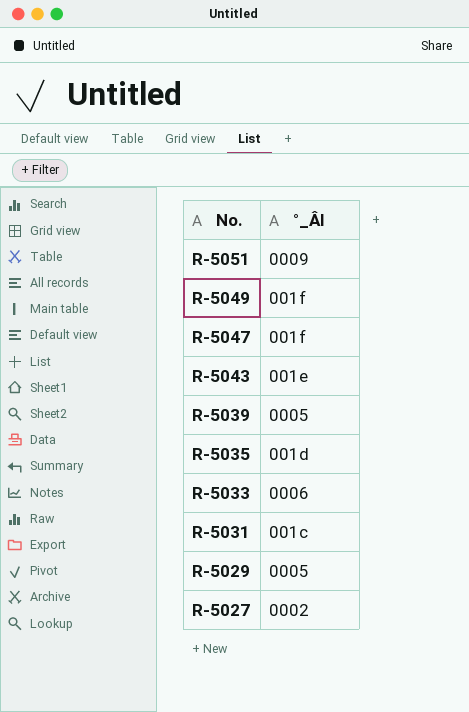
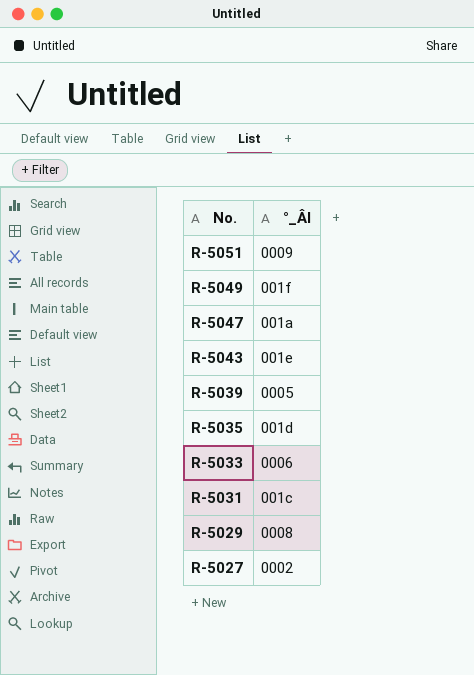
R-5047 | °_ÂI: 001f -> 001a
R-5029 | °_ÂI: 0005 -> 0008

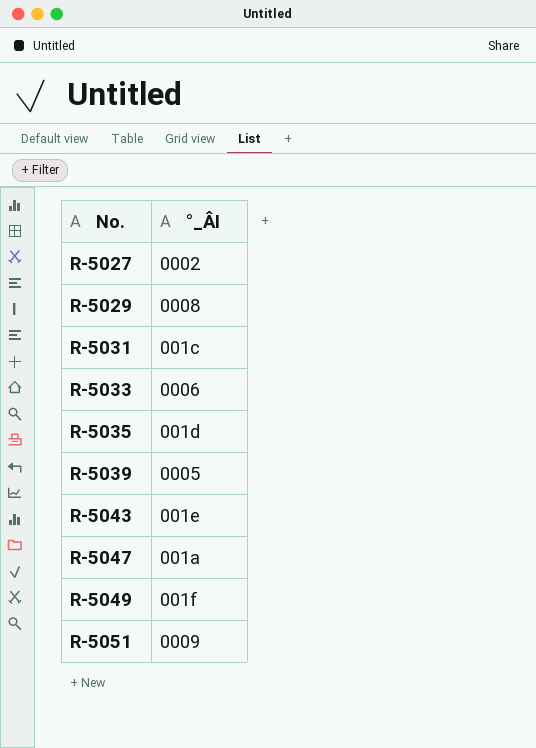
row order: No. descending -> No. ascending

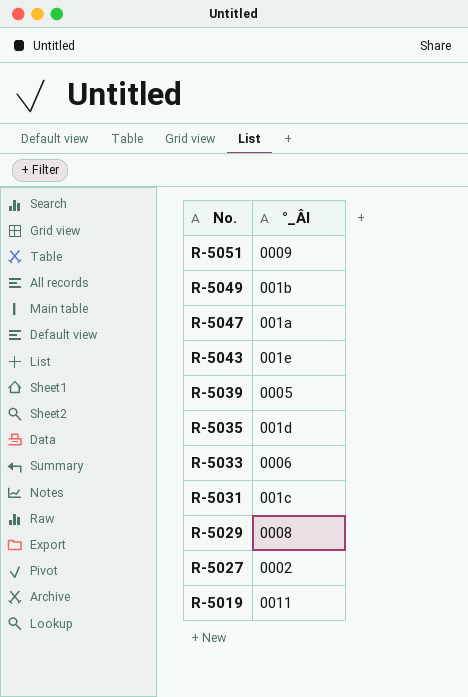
row order: No. ascending -> No. descending
R-5049 | °_ÂI: 001f -> 001b
row R-5019: none -> 0011

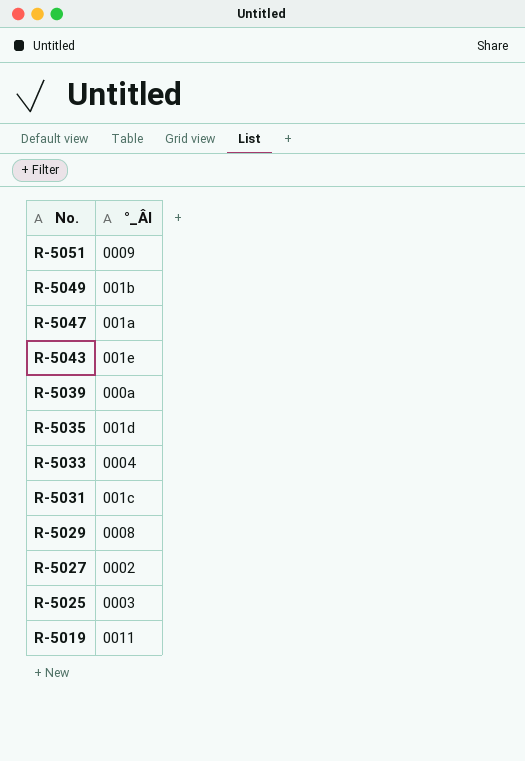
R-5039 | °_ÂI: 0005 -> 000a
R-5033 | °_ÂI: 0006 -> 0004
row R-5025: none -> 0003

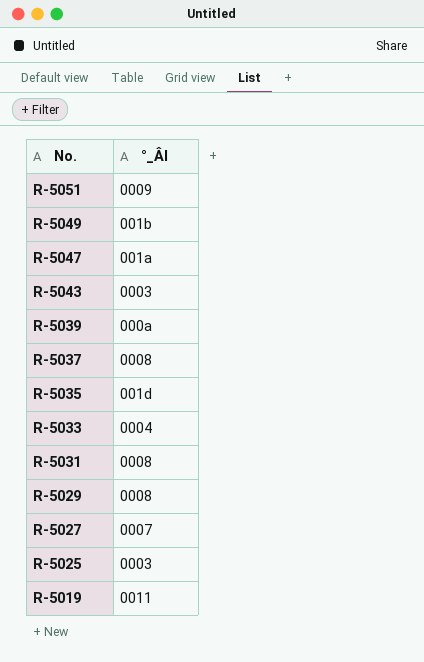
R-5043 | °_ÂI: 001e -> 0003
row R-5037: none -> 0008
R-5031 | °_ÂI: 001c -> 0008
R-5027 | °_ÂI: 0002 -> 0007

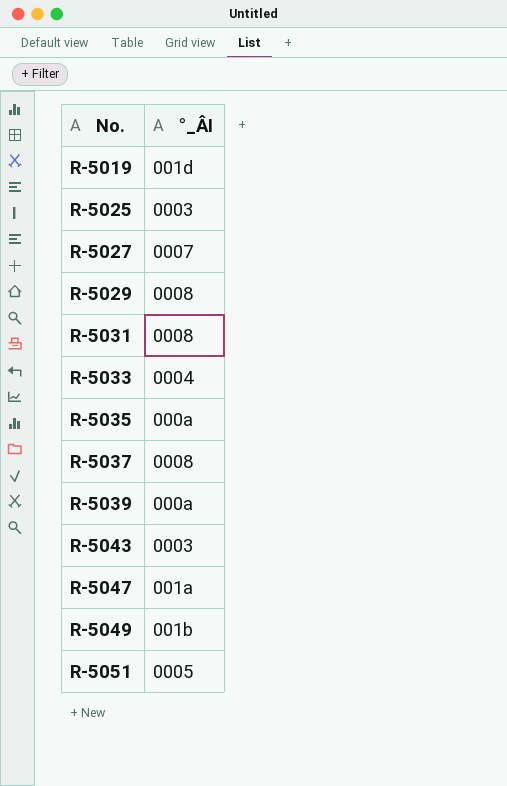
row order: No. descending -> No. ascending
R-5019 | °_ÂI: 0011 -> 001d
R-5035 | °_ÂI: 001d -> 000a
R-5051 | °_ÂI: 0009 -> 0005

